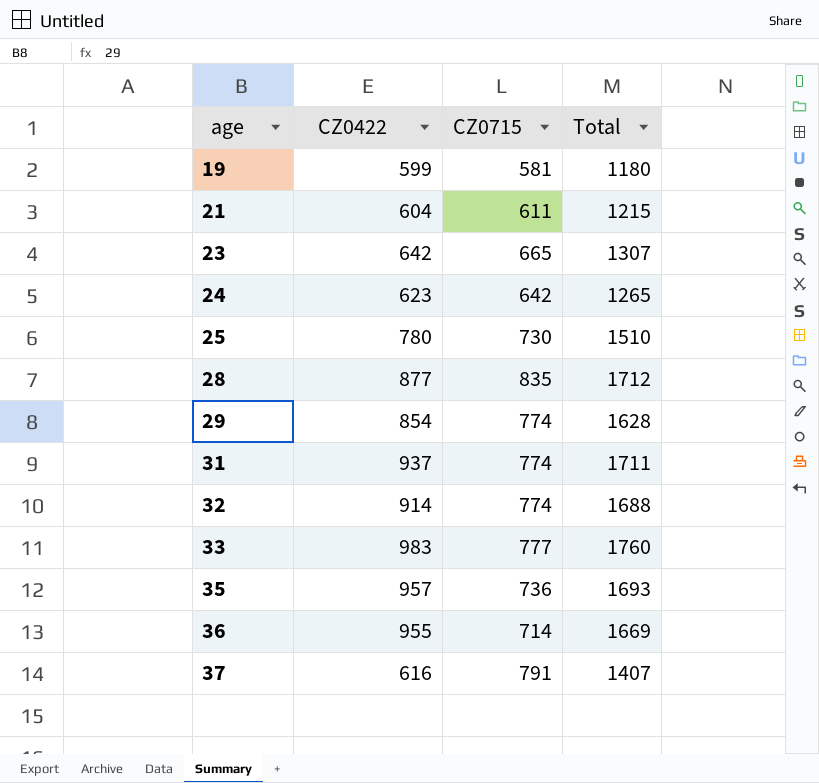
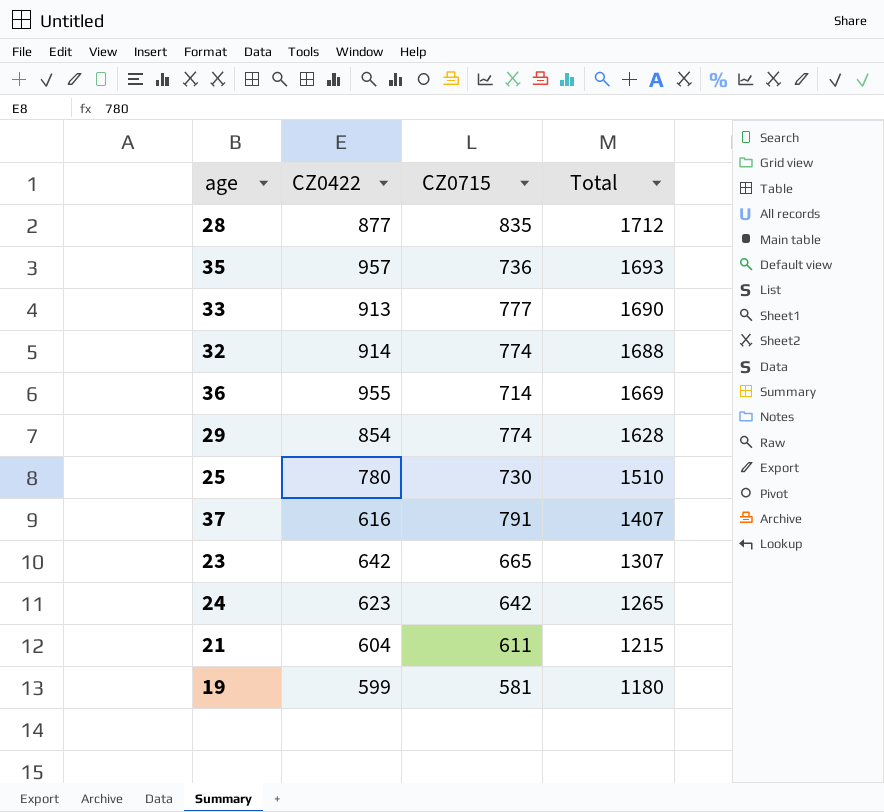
row order: age ascending -> Total descending
row 31: 937 | 774 | 1711 -> none
33 | CZ0422: 983 -> 913
33 | Total: 1760 -> 1690

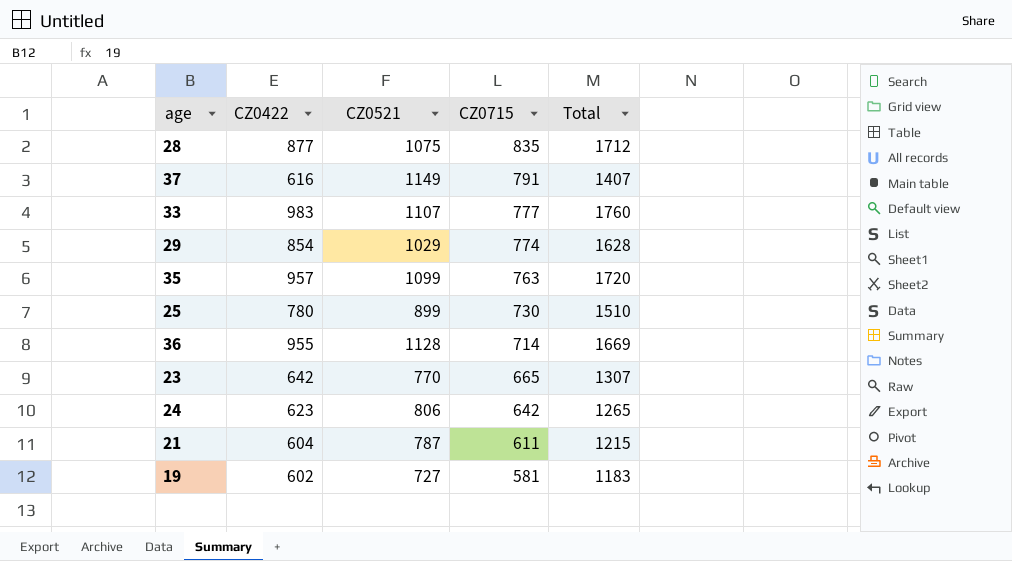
row order: Total descending -> CZ0715 descending
column CZ0521 | position: none -> 3
row 32: 914 | 774 | 1688 -> none
33 | CZ0422: 913 -> 983
33 | Total: 1690 -> 1760
35 | CZ0715: 736 -> 763
35 | Total: 1693 -> 1720
19 | CZ0422: 599 -> 602
19 | Total: 1180 -> 1183

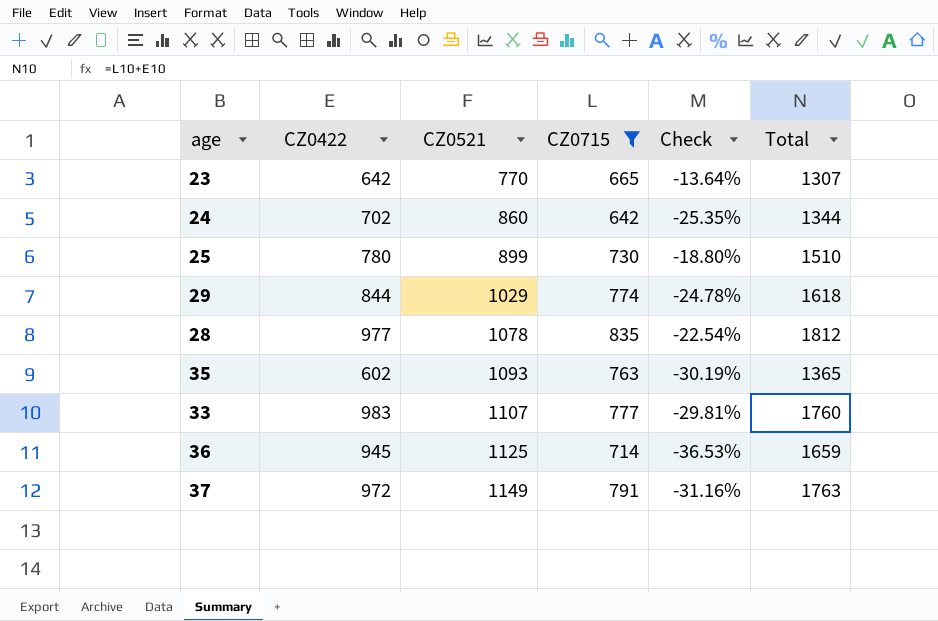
filter: none -> CZ0715 >= 642
row order: CZ0715 descending -> CZ0521 ascending
column Check | formula: none -> ([CZ0715] - [CZ0521]) / [CZ0521]
24 | CZ0422: 623 -> 702
24 | CZ0521: 806 -> 860
24 | Total: 1265 -> 1344
29 | CZ0422: 854 -> 844
29 | Total: 1628 -> 1618
28 | CZ0422: 877 -> 977
28 | CZ0521: 1075 -> 1078
28 | Total: 1712 -> 1812
35 | CZ0422: 957 -> 602
35 | CZ0521: 1099 -> 1093
35 | Total: 1720 -> 1365
36 | CZ0422: 955 -> 945
36 | CZ0521: 1128 -> 1125
36 | Total: 1669 -> 1659
37 | CZ0422: 616 -> 972
37 | Total: 1407 -> 1763

